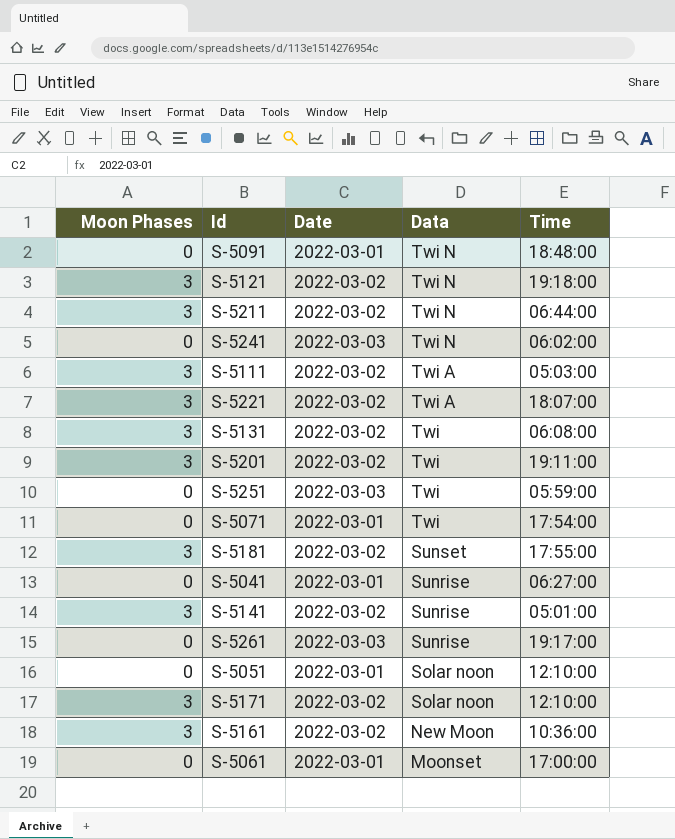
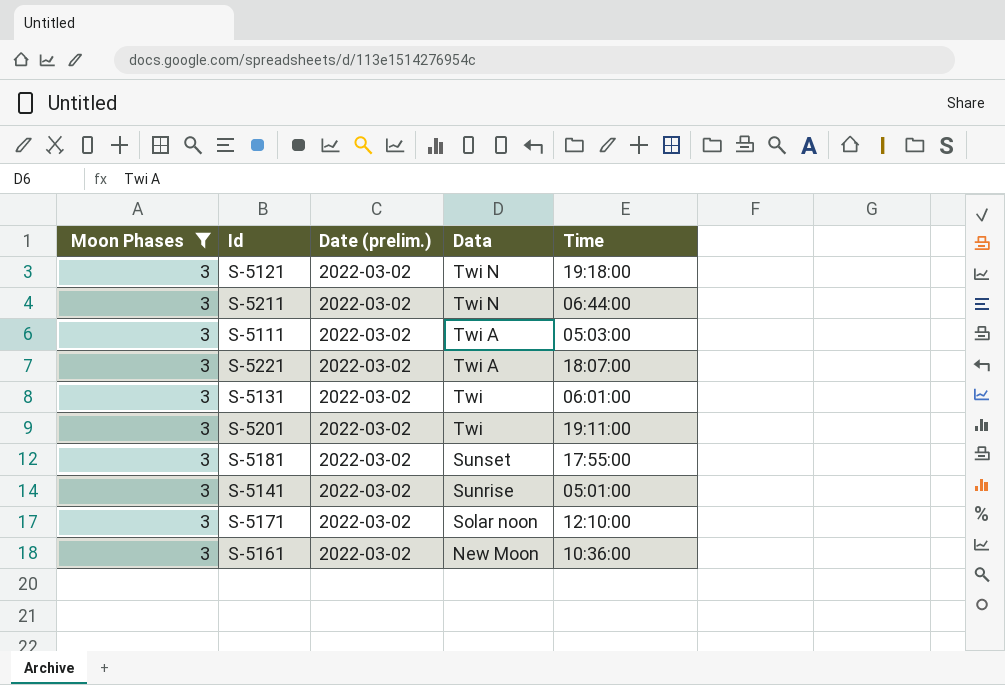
filter: none -> Moon Phases = 3
column name: Date -> Date (prelim.)
S-5131 | Time: 06:08:00 -> 06:01:00

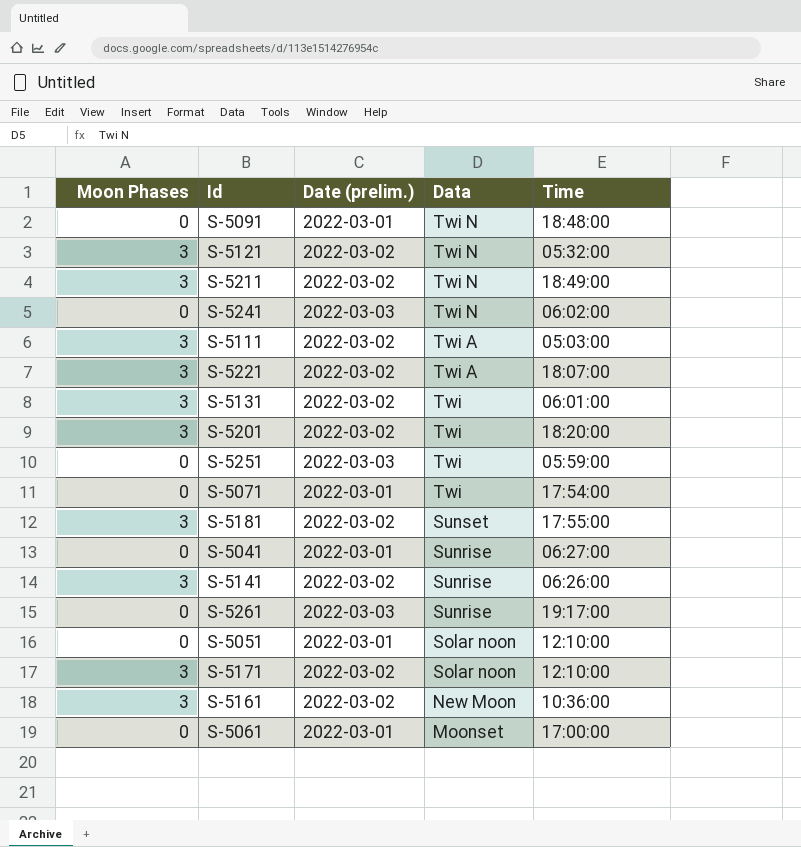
filter: Moon Phases = 3 -> none
S-5121 | Time: 19:18:00 -> 05:32:00
S-5211 | Time: 06:44:00 -> 18:49:00
S-5201 | Time: 19:11:00 -> 18:20:00
S-5141 | Time: 05:01:00 -> 06:26:00

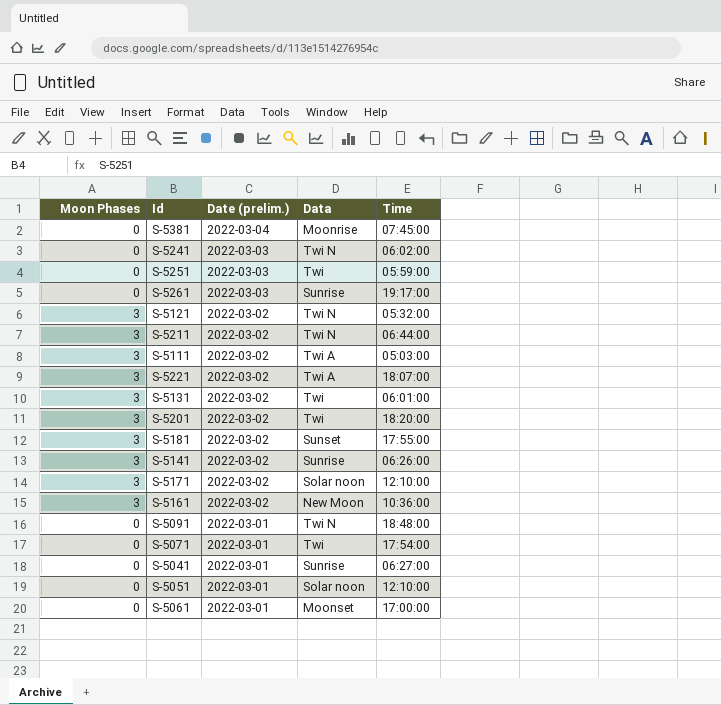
row order: Data descending -> Date (prelim.) descending
row S-5381: none -> 0 | 2022-03-04 | Moonrise | 07:45:00
S-5211 | Time: 18:49:00 -> 06:44:00

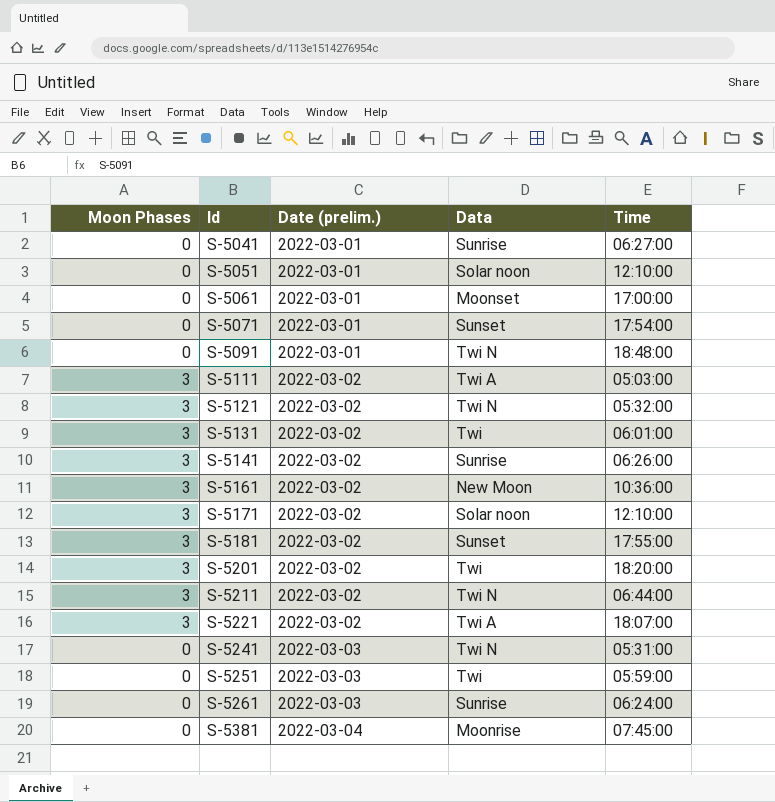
row order: Date (prelim.) descending -> Id ascending
S-5071 | Data: Twi -> Sunset
S-5241 | Time: 06:02:00 -> 05:31:00
S-5261 | Time: 19:17:00 -> 06:24:00

